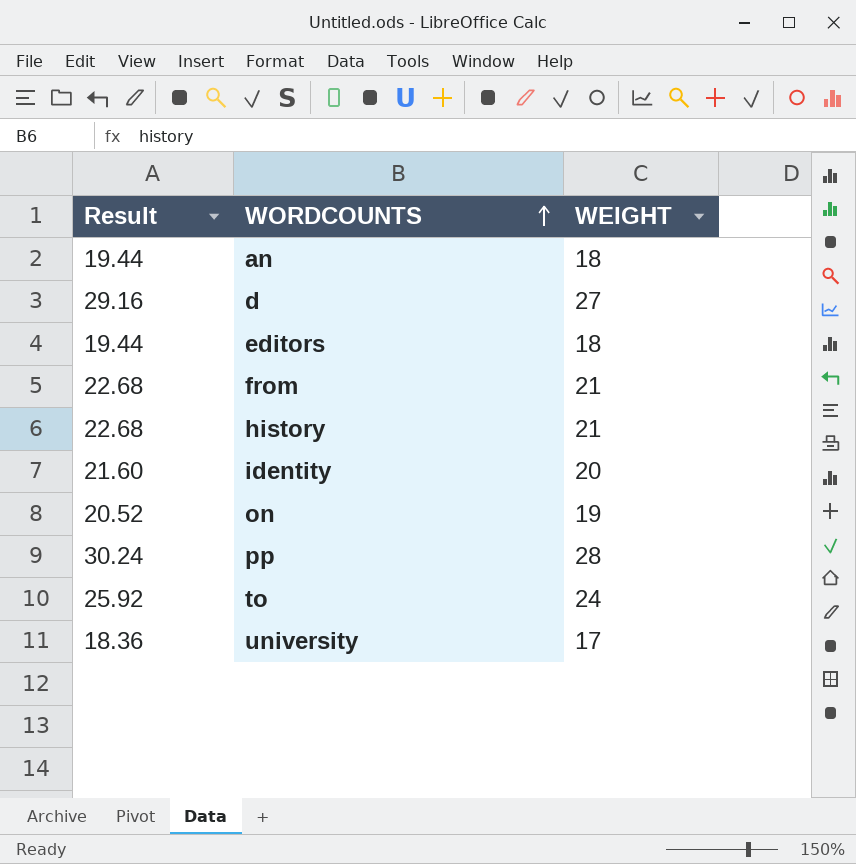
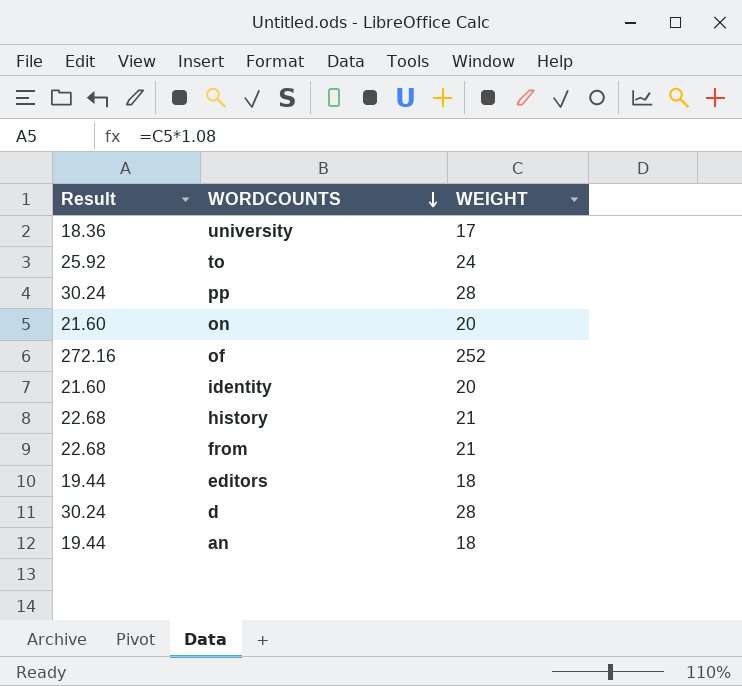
row order: WORDCOUNTS ascending -> WORDCOUNTS descending
on | Result: 20.52 -> 21.60
on | WEIGHT: 19 -> 20
row of: none -> 272.16 | 252
d | Result: 29.16 -> 30.24
d | WEIGHT: 27 -> 28

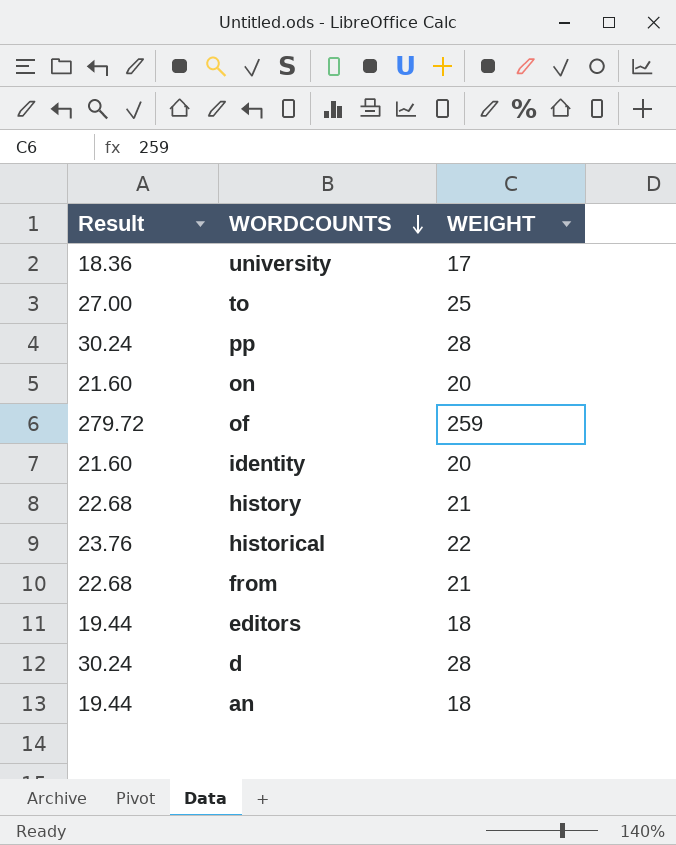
to | Result: 25.92 -> 27.00
to | WEIGHT: 24 -> 25
of | Result: 272.16 -> 279.72
of | WEIGHT: 252 -> 259
row historical: none -> 23.76 | 22

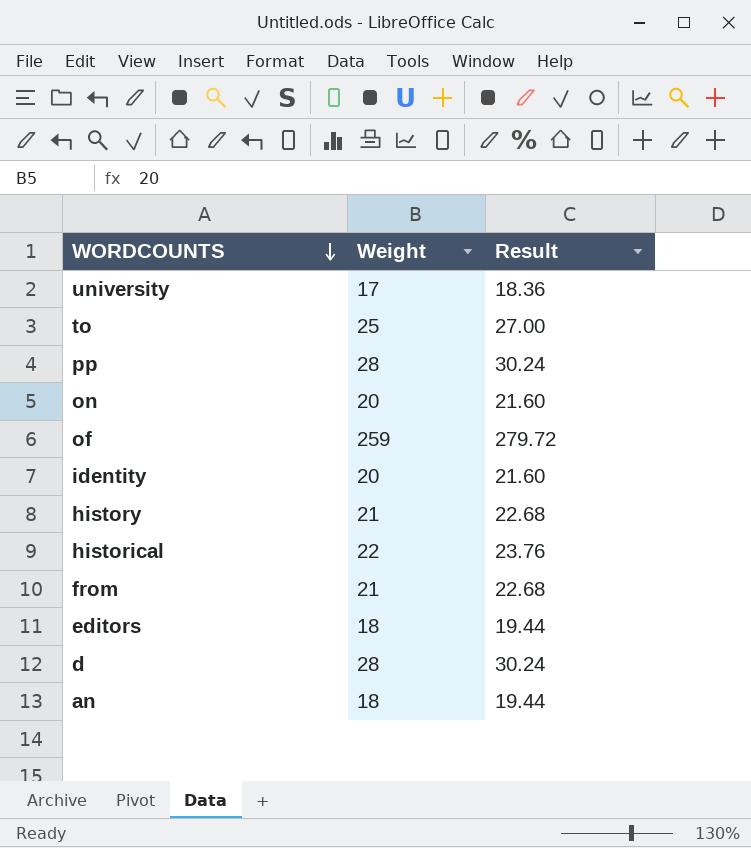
column name: WEIGHT -> Weight
column Result | position: 1 -> 3

